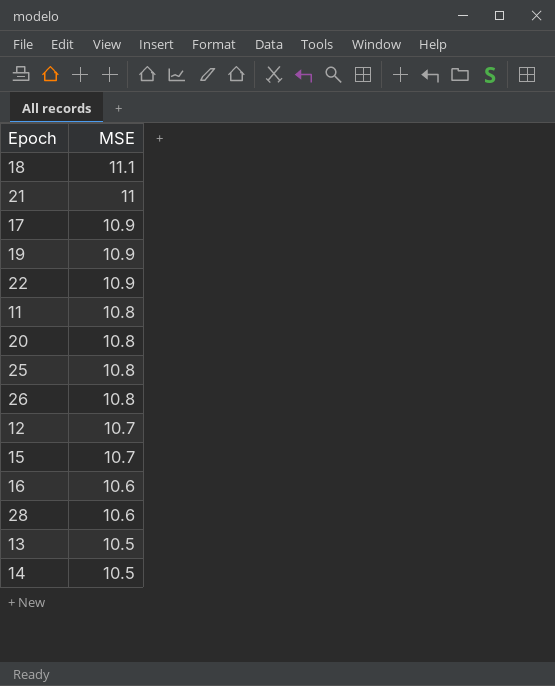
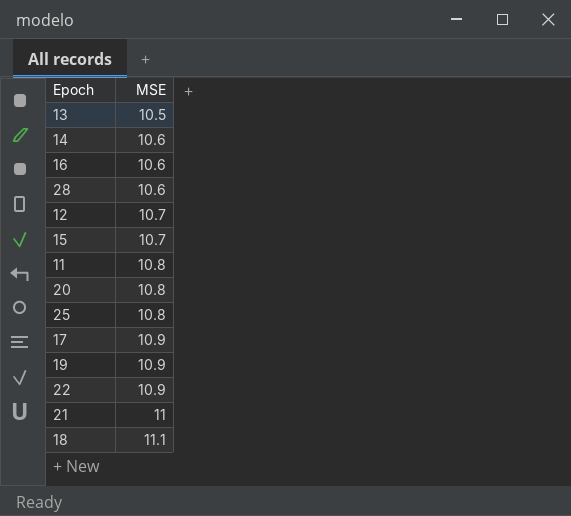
row order: MSE descending -> MSE ascending
row 26: 10.8 -> none
14 | MSE: 10.5 -> 10.6

